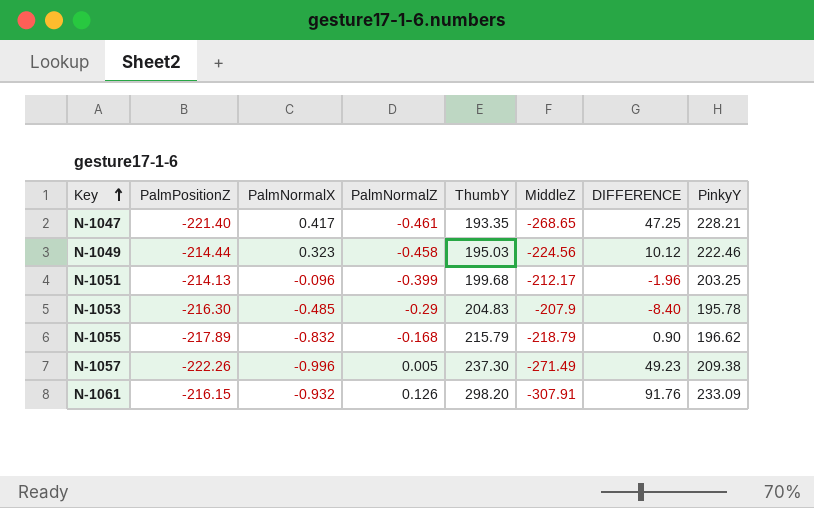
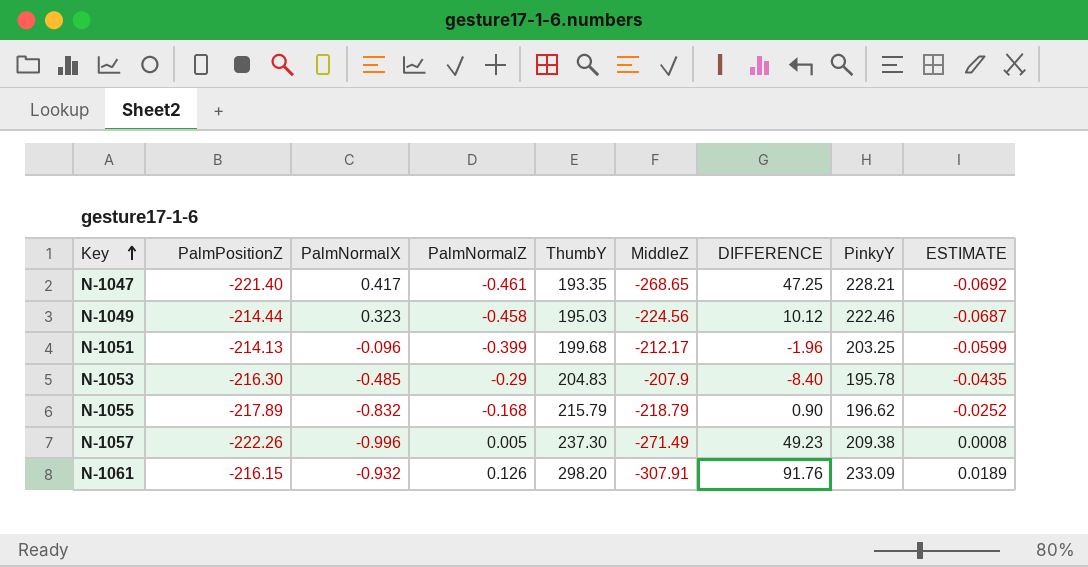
column ESTIMATE | formula: none -> [PalmNormalZ] * 0.15

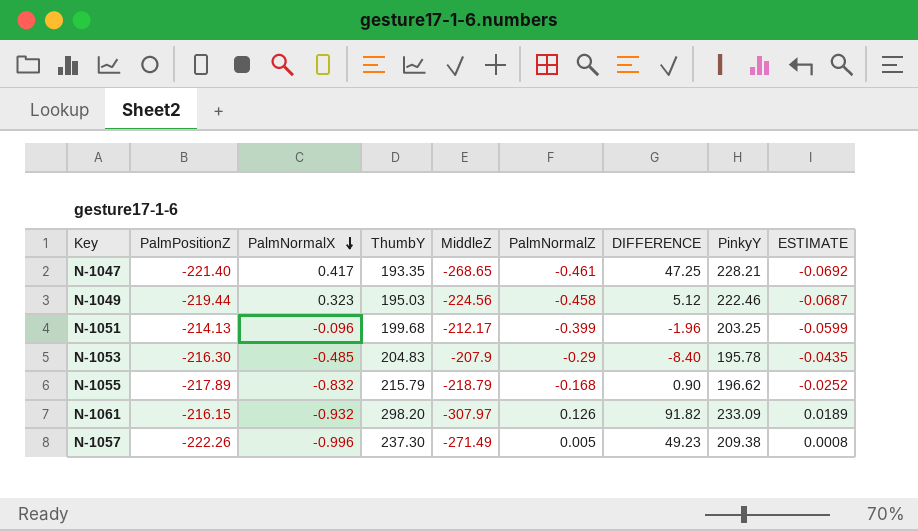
row order: Key ascending -> PalmNormalX descending
column PalmNormalZ | position: 4 -> 6
N-1049 | PalmPositionZ: -214.44 -> -219.44
N-1049 | DIFFERENCE: 10.12 -> 5.12
N-1061 | MiddleZ: -307.91 -> -307.97
N-1061 | DIFFERENCE: 91.76 -> 91.82

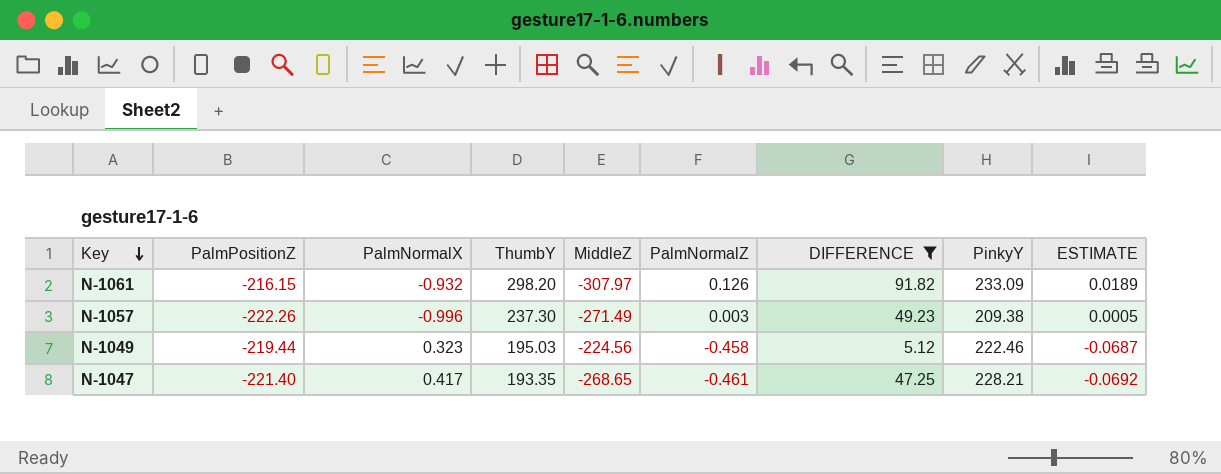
filter: none -> DIFFERENCE >= 5.12
row order: PalmNormalX descending -> Key descending
N-1057 | PalmNormalZ: 0.005 -> 0.003
N-1057 | ESTIMATE: 0.0008 -> 0.0005

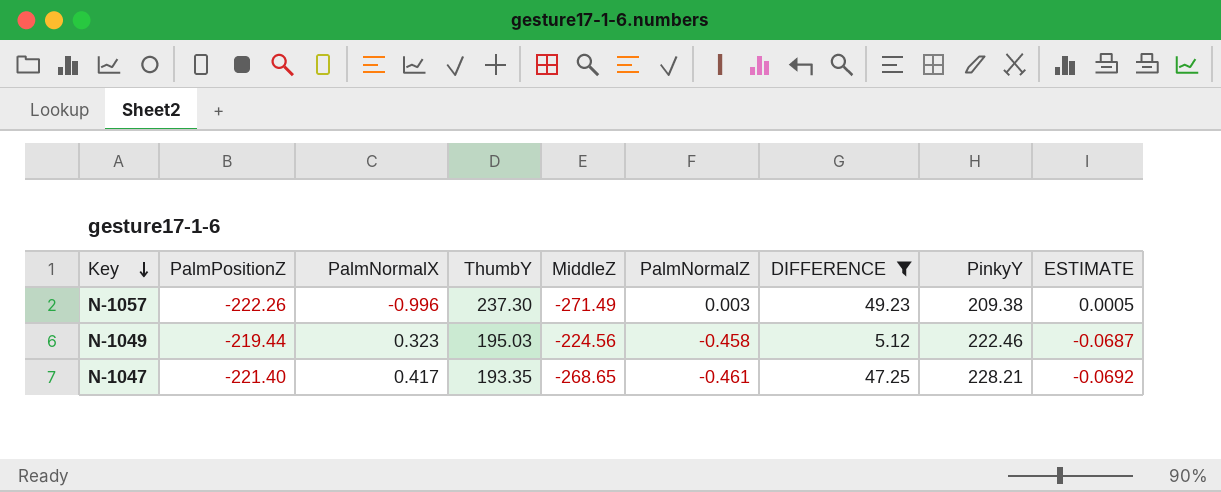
row N-1061: -216.15 | -0.932 | 298.20 | -307.97 | 0.126 | 91.82 | 233.09 | 0.0189 -> none

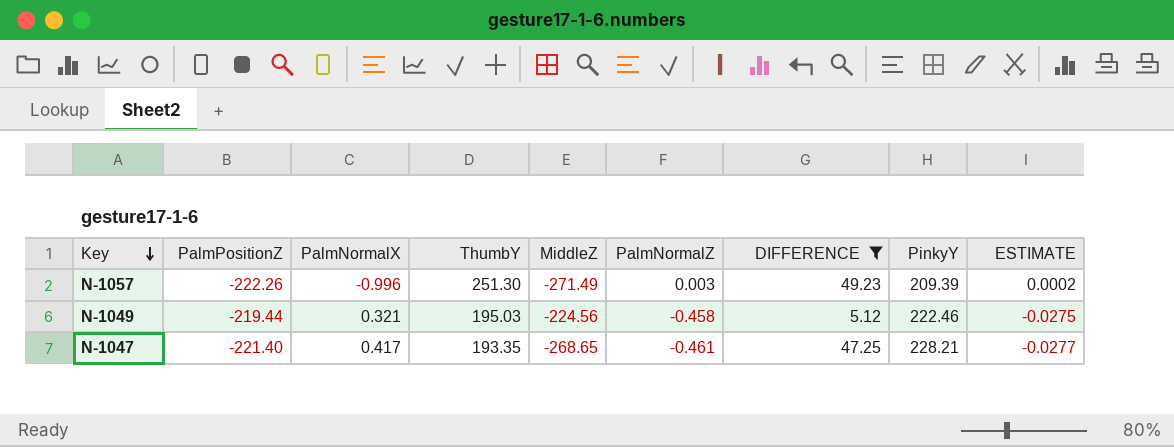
column ESTIMATE | formula: [PalmNormalZ] * 0.15 -> [PalmNormalZ] * 0.06
N-1057 | ThumbY: 237.30 -> 251.30
N-1057 | PinkyY: 209.38 -> 209.39
N-1049 | PalmNormalX: 0.323 -> 0.321

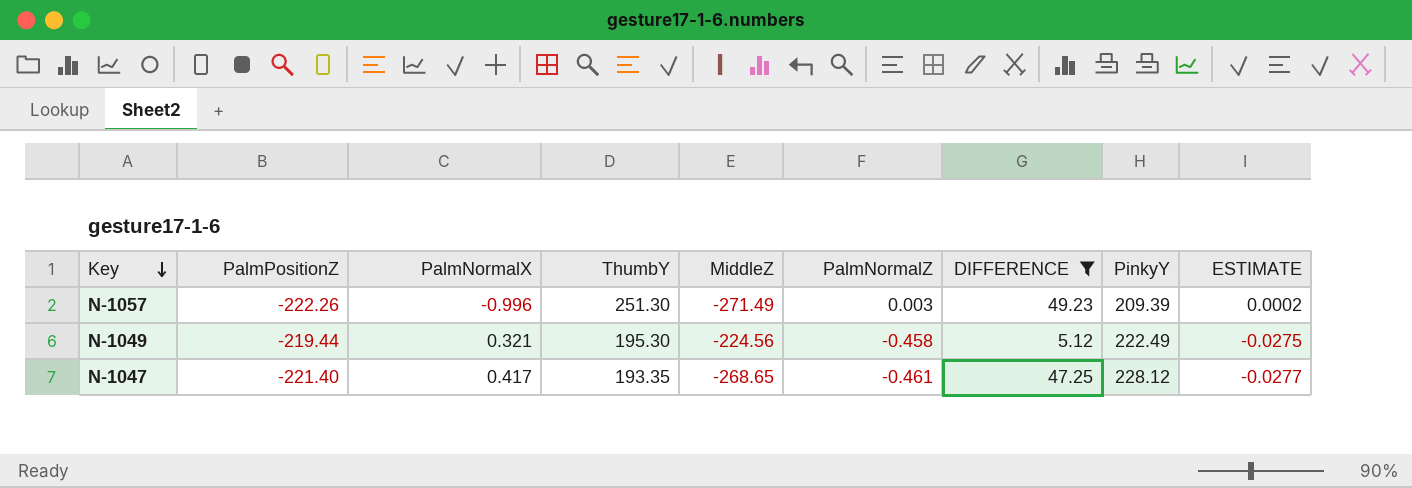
N-1049 | ThumbY: 195.03 -> 195.30
N-1049 | PinkyY: 222.46 -> 222.49
N-1047 | PinkyY: 228.21 -> 228.12

